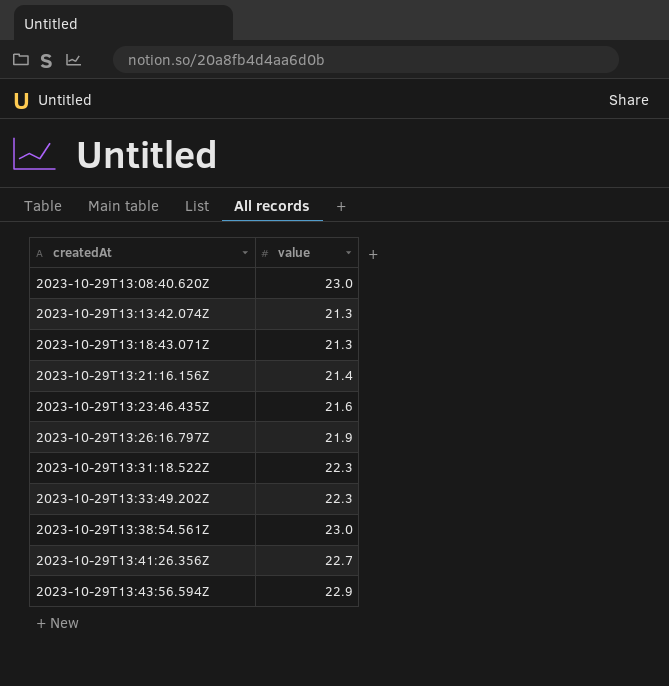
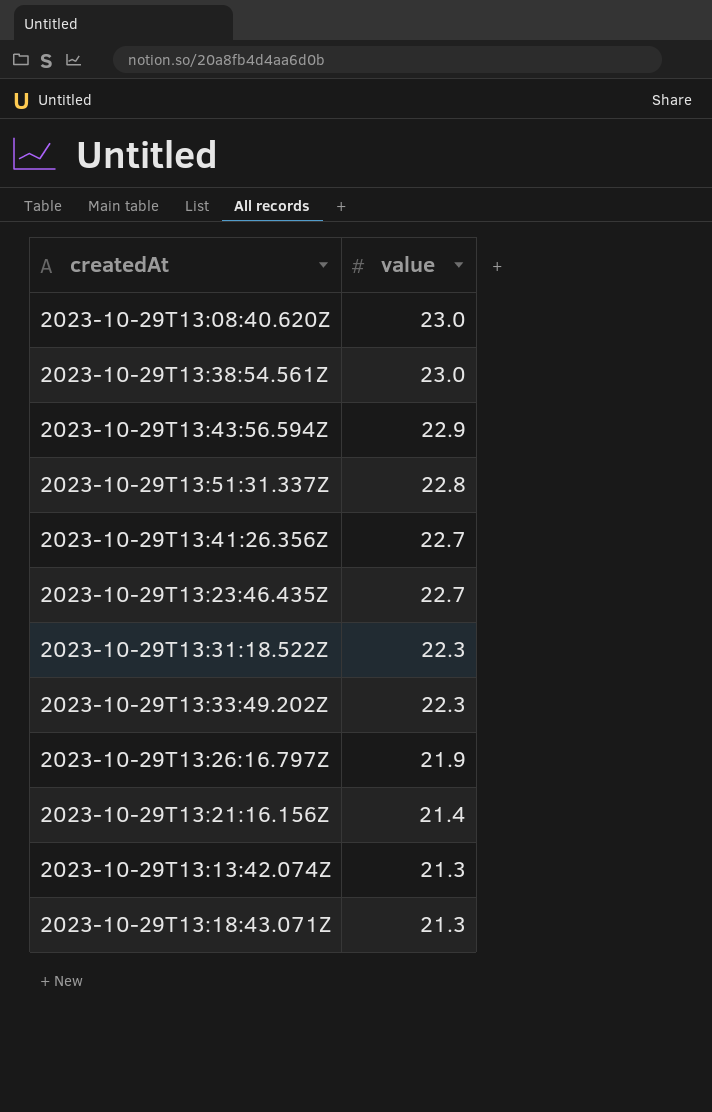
row order: createdAt ascending -> value descending
row 2023-10-29T13:51:31.337Z: none -> 22.8
2023-10-29T13:23:46.435Z | value: 21.6 -> 22.7

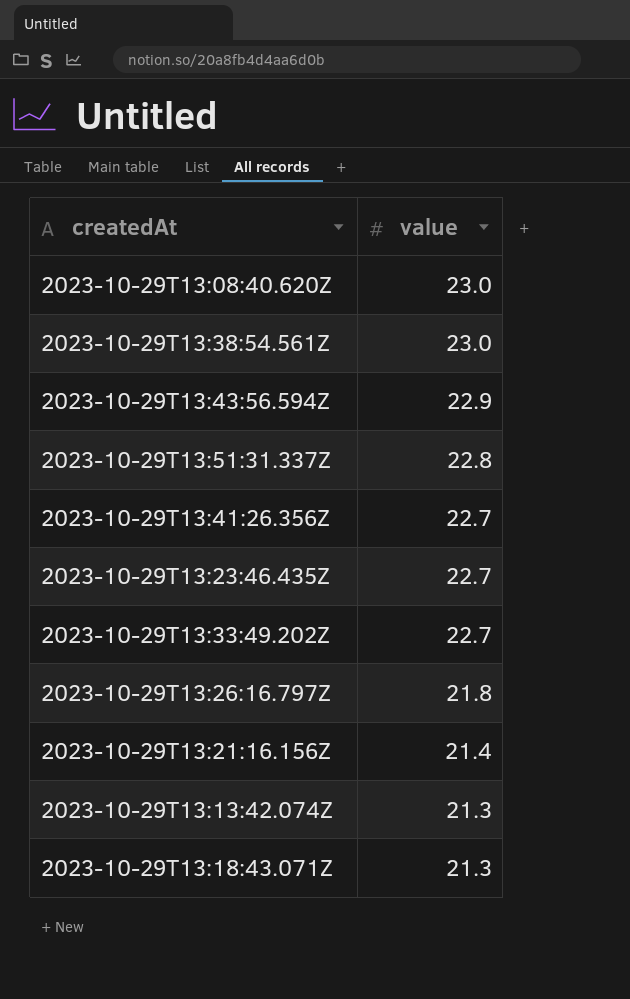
row 2023-10-29T13:31:18.522Z: 22.3 -> none
2023-10-29T13:33:49.202Z | value: 22.3 -> 22.7
2023-10-29T13:26:16.797Z | value: 21.9 -> 21.8

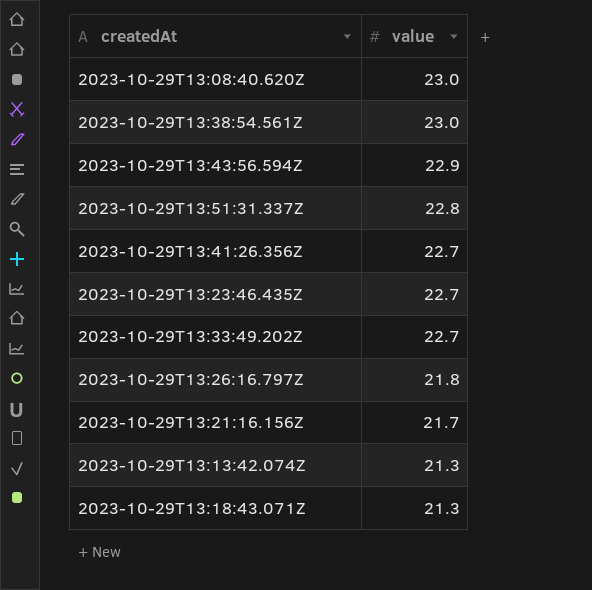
2023-10-29T13:21:16.156Z | value: 21.4 -> 21.7

